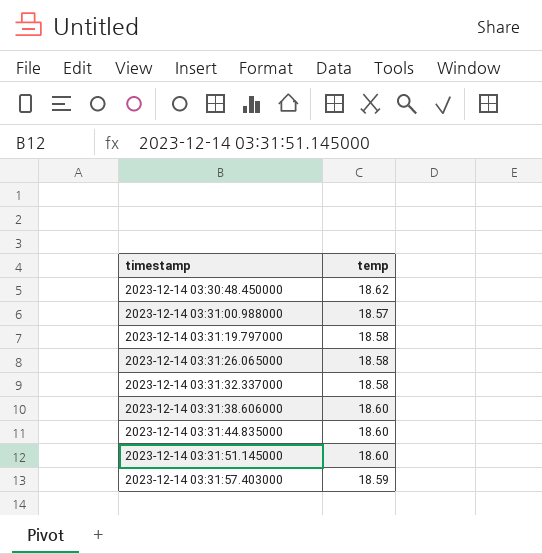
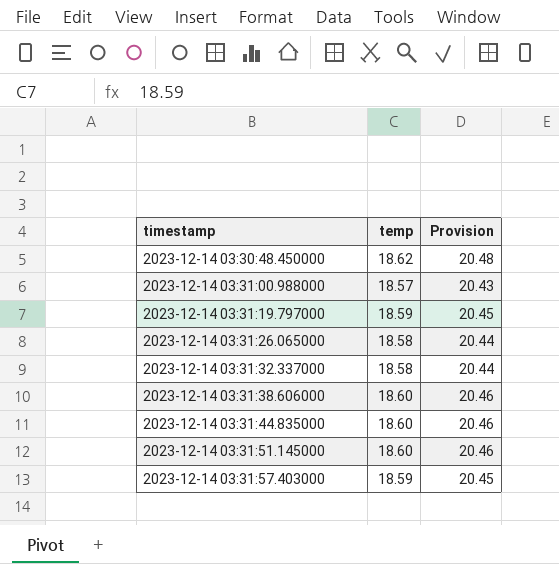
column Provision | formula: none -> [temp] * 1.1
2023-12-14 03:31:19.797000 | temp: 18.58 -> 18.59

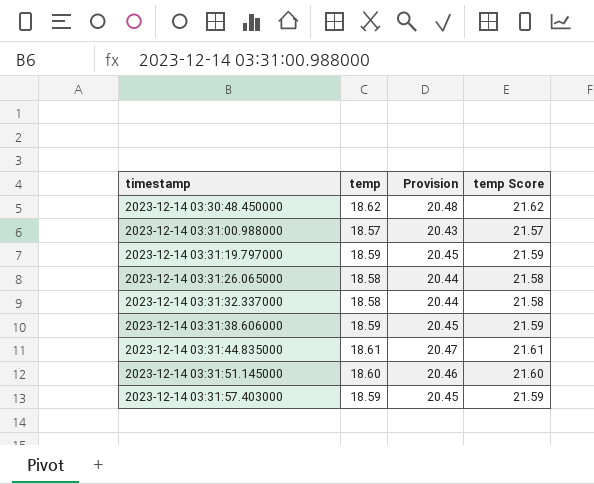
column temp Score | formula: none -> [temp] + 3
2023-12-14 03:31:38.606000 | temp: 18.60 -> 18.59
2023-12-14 03:31:38.606000 | Provision: 20.46 -> 20.45
2023-12-14 03:31:44.835000 | temp: 18.60 -> 18.61
2023-12-14 03:31:44.835000 | Provision: 20.46 -> 20.47

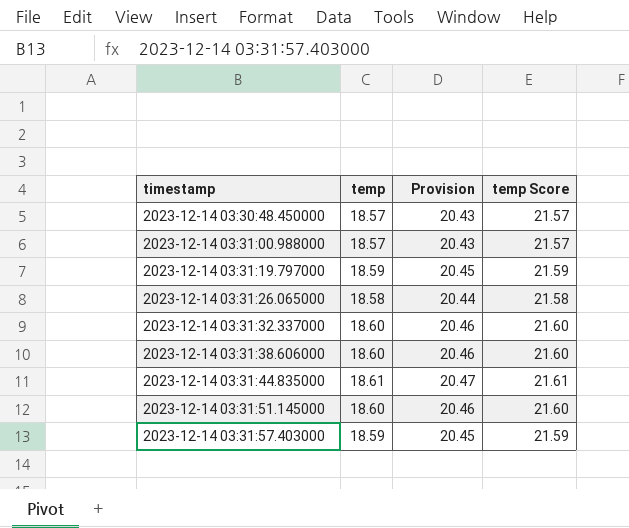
2023-12-14 03:30:48.450000 | temp: 18.62 -> 18.57
2023-12-14 03:30:48.450000 | Provision: 20.48 -> 20.43
2023-12-14 03:30:48.450000 | temp Score: 21.62 -> 21.57
2023-12-14 03:31:32.337000 | temp: 18.58 -> 18.60
2023-12-14 03:31:32.337000 | Provision: 20.44 -> 20.46
2023-12-14 03:31:32.337000 | temp Score: 21.58 -> 21.60
2023-12-14 03:31:38.606000 | temp: 18.59 -> 18.60
2023-12-14 03:31:38.606000 | Provision: 20.45 -> 20.46
2023-12-14 03:31:38.606000 | temp Score: 21.59 -> 21.60

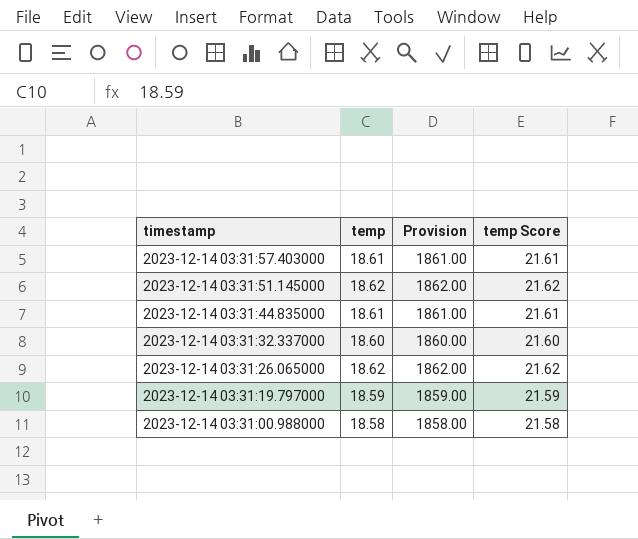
row order: timestamp ascending -> timestamp descending
column Provision | formula: [temp] * 1.1 -> [temp] * 100
row 2023-12-14 03:30:48.450000: 18.57 | 20.43 | 21.57 -> none
row 2023-12-14 03:31:38.606000: 18.60 | 20.46 | 21.60 -> none
2023-12-14 03:31:57.403000 | temp: 18.59 -> 18.61
2023-12-14 03:31:57.403000 | temp Score: 21.59 -> 21.61
2023-12-14 03:31:51.145000 | temp: 18.60 -> 18.62
2023-12-14 03:31:51.145000 | temp Score: 21.60 -> 21.62
2023-12-14 03:31:26.065000 | temp: 18.58 -> 18.62
2023-12-14 03:31:26.065000 | temp Score: 21.58 -> 21.62
2023-12-14 03:31:00.988000 | temp: 18.57 -> 18.58
2023-12-14 03:31:00.988000 | temp Score: 21.57 -> 21.58

